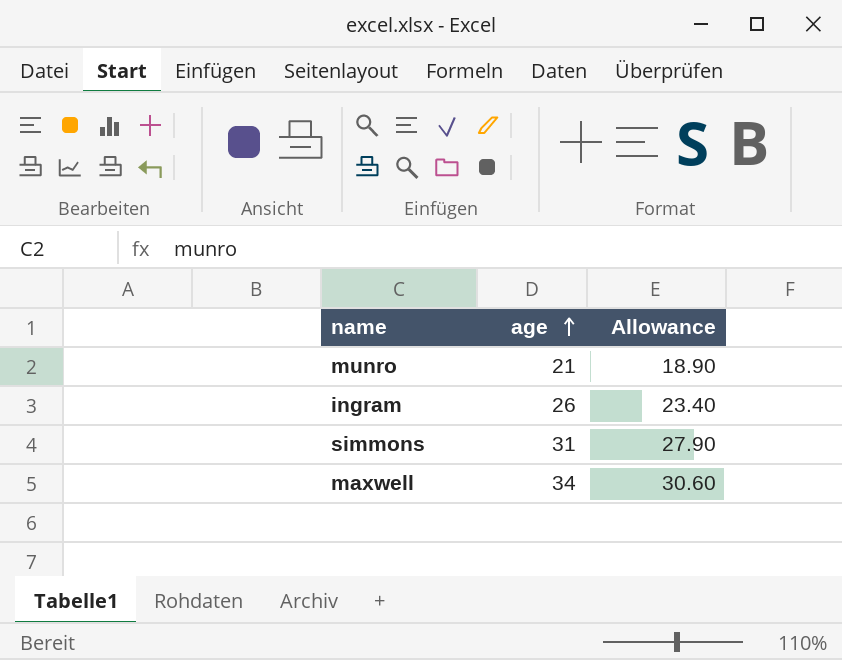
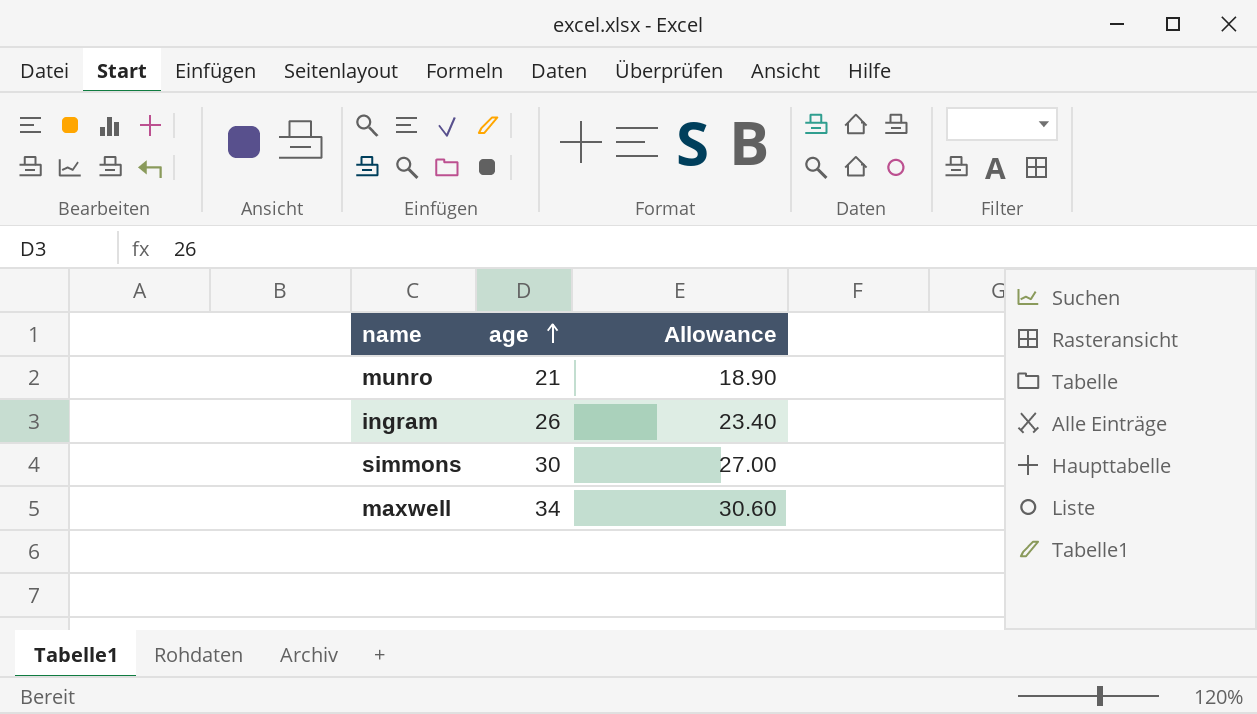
simmons | age: 31 -> 30
simmons | Allowance: 27.90 -> 27.00

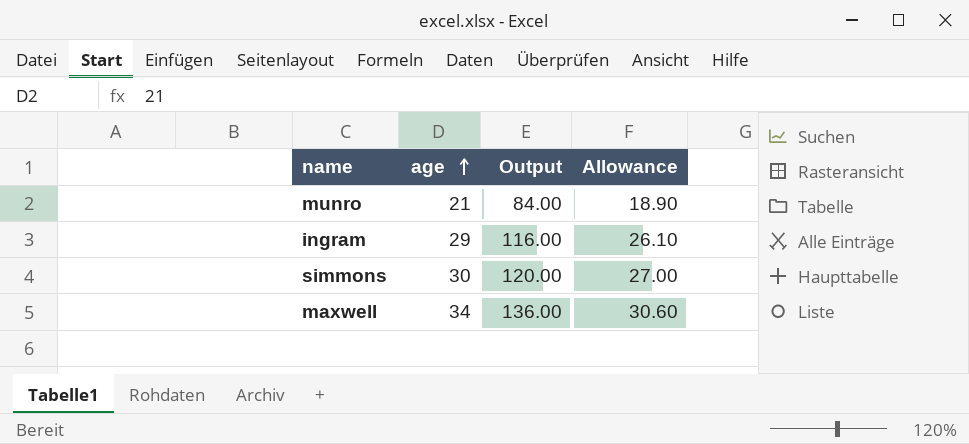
column Output | formula: none -> [age] * 4
ingram | age: 26 -> 29
ingram | Allowance: 23.40 -> 26.10

